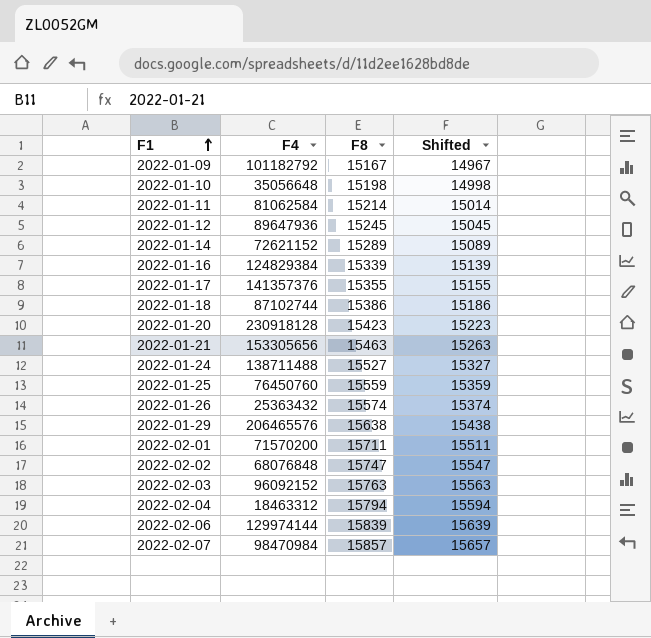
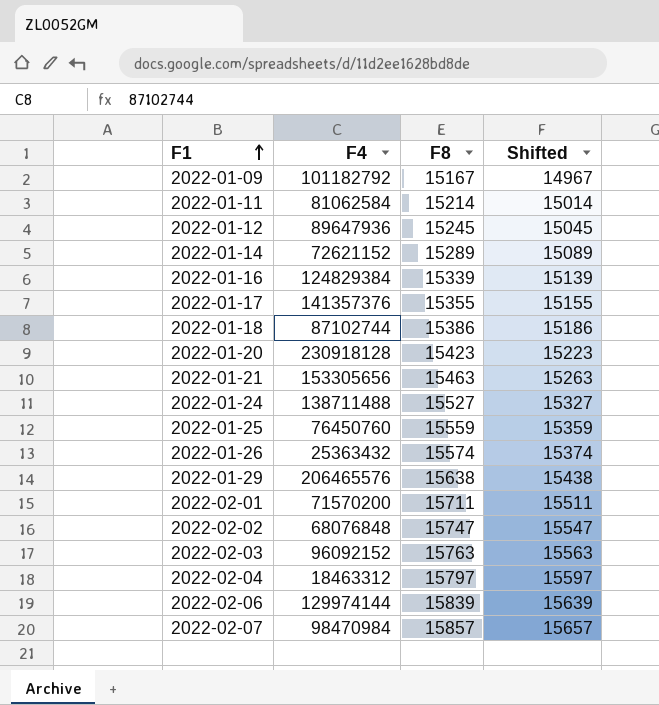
row 2022-01-10: 35056648 | 15198 | 14998 -> none
2022-02-04 | F8: 15794 -> 15797
2022-02-04 | Shifted: 15594 -> 15597

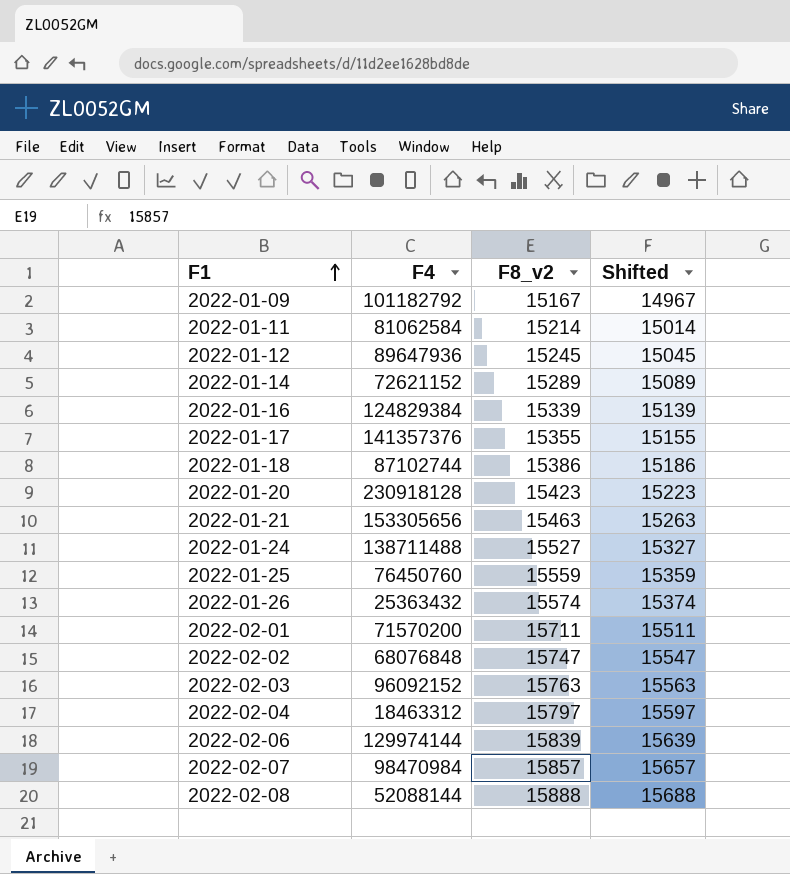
column name: F8 -> F8_v2
row 2022-01-29: 206465576 | 15638 | 15438 -> none
row 2022-02-08: none -> 52088144 | 15888 | 15688

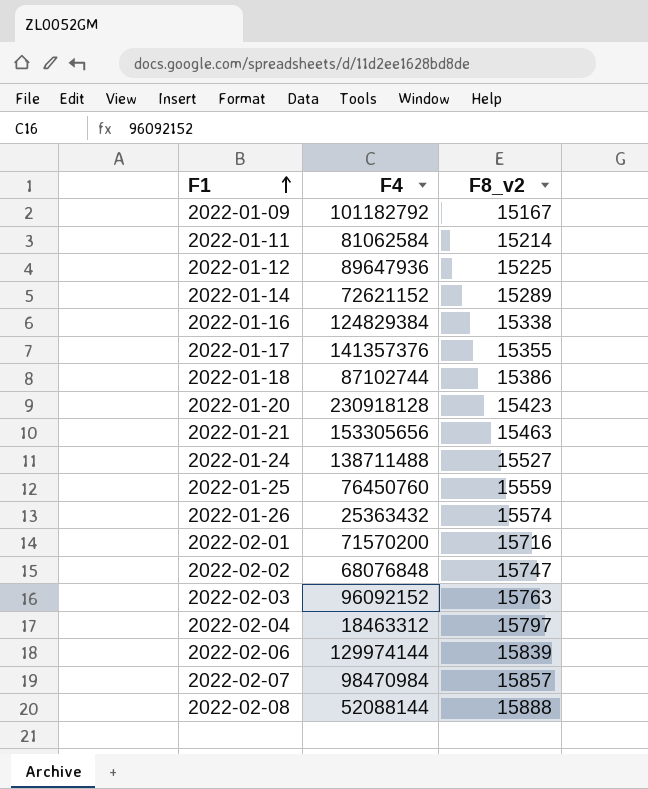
column Shifted | formula: [F8_v2] - 200 -> none
2022-01-12 | F8_v2: 15245 -> 15225
2022-01-16 | F8_v2: 15339 -> 15338
2022-02-01 | F8_v2: 15711 -> 15716

